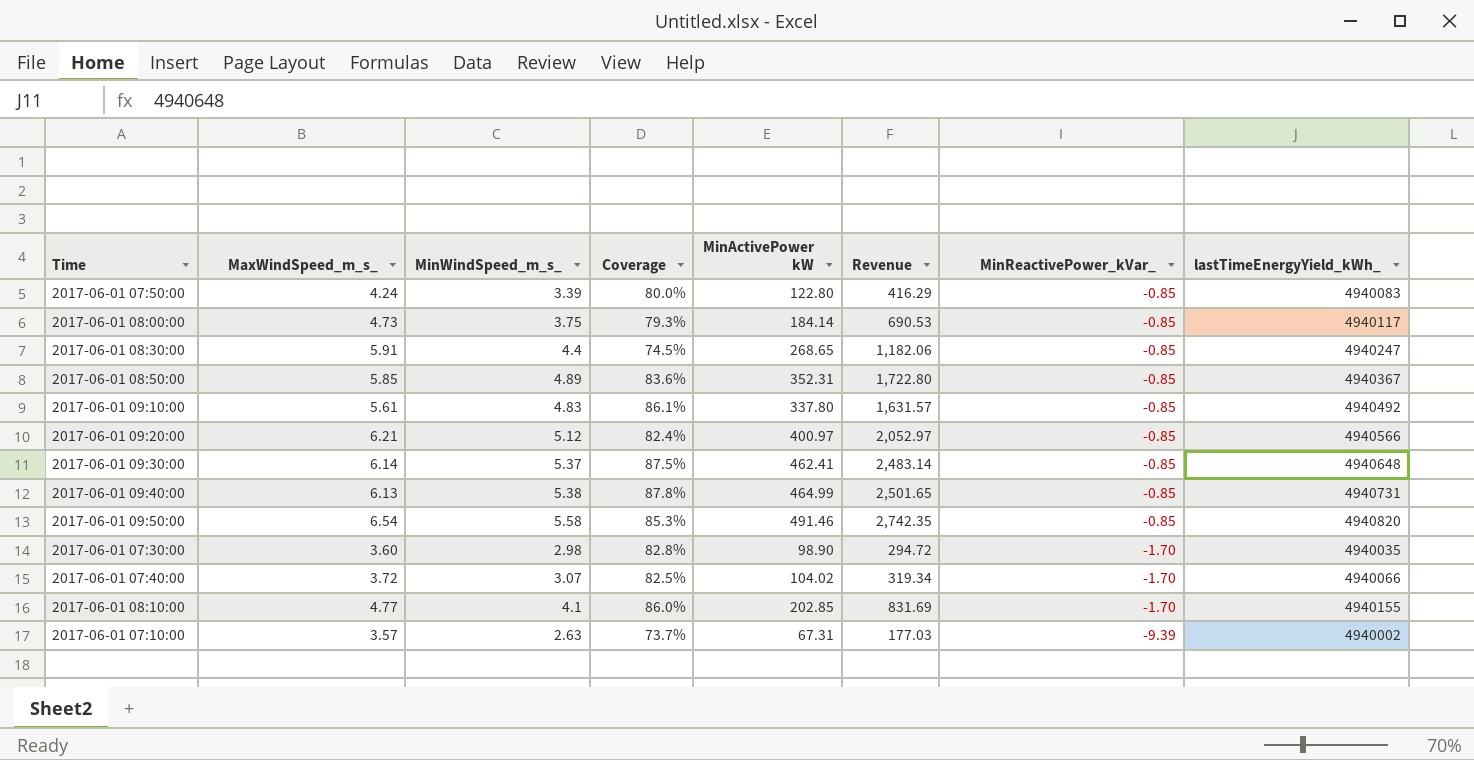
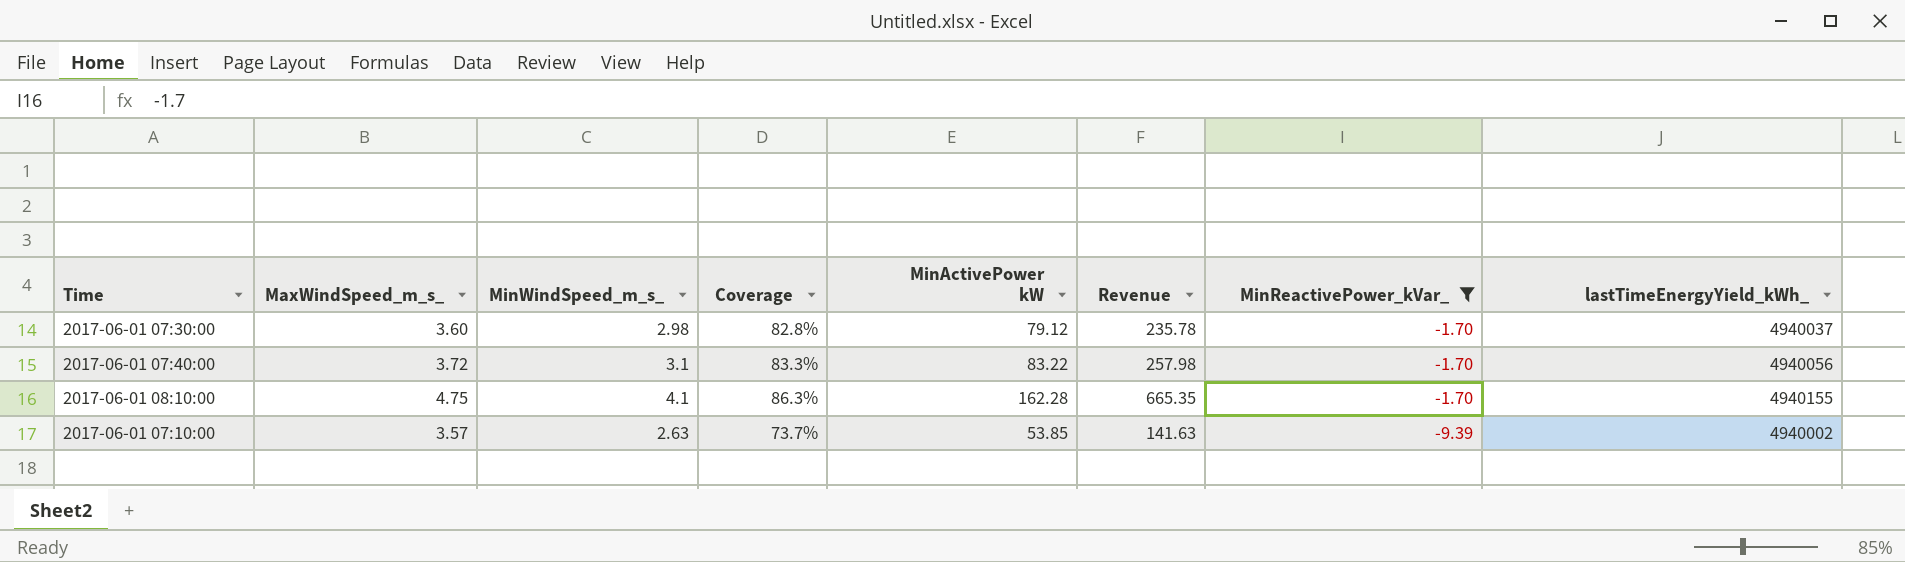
filter: none -> MinReactivePower_kVar_ != -0.85
2017-06-01 07:30:00 | MinActivePower kW: 98.90 -> 79.12
2017-06-01 07:30:00 | Revenue: 294.72 -> 235.78
2017-06-01 07:30:00 | lastTimeEnergyYield_kWh_: 4940035 -> 4940037
2017-06-01 07:40:00 | MinWindSpeed_m_s_: 3.07 -> 3.1
2017-06-01 07:40:00 | Coverage: 82.5% -> 83.3%
2017-06-01 07:40:00 | MinActivePower kW: 104.02 -> 83.22
2017-06-01 07:40:00 | Revenue: 319.34 -> 257.98
2017-06-01 07:40:00 | lastTimeEnergyYield_kWh_: 4940066 -> 4940056
2017-06-01 08:10:00 | MaxWindSpeed_m_s_: 4.77 -> 4.75
2017-06-01 08:10:00 | Coverage: 86.0% -> 86.3%
2017-06-01 08:10:00 | MinActivePower kW: 202.85 -> 162.28
2017-06-01 08:10:00 | Revenue: 831.69 -> 665.35
2017-06-01 07:10:00 | MinActivePower kW: 67.31 -> 53.85
2017-06-01 07:10:00 | Revenue: 177.03 -> 141.63

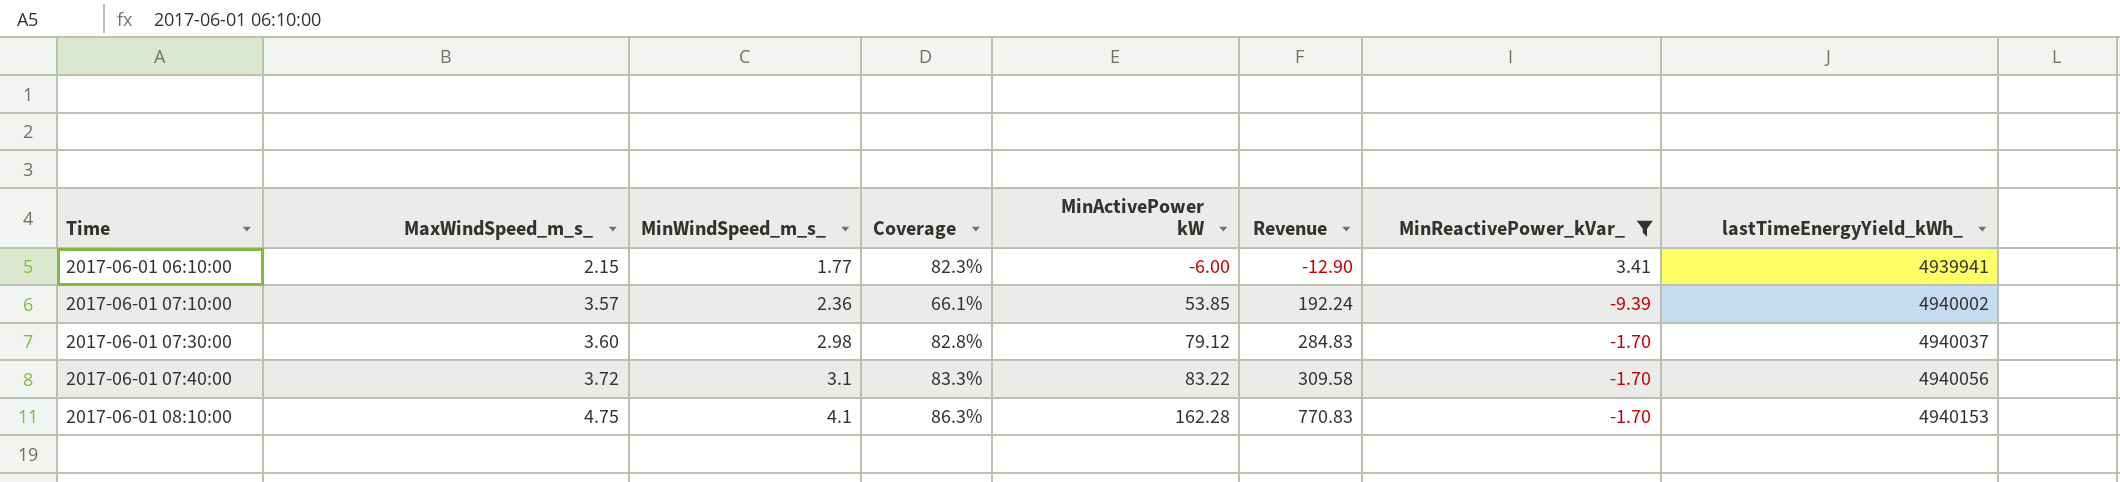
row order: MinReactivePower_kVar_ descending -> Time ascending
column Revenue | formula: [MinWindSpeed_m_s_] * [MinActivePower kW] -> [MaxWindSpeed_m_s_] * [MinActivePower kW]
row 2017-06-01 06:10:00: none -> 2.15 | 1.77 | 82.3% | -6.00 | -12.90 | 3.41 | 4939941
2017-06-01 07:10:00 | MinWindSpeed_m_s_: 2.63 -> 2.36
2017-06-01 07:10:00 | Coverage: 73.7% -> 66.1%
2017-06-01 08:10:00 | lastTimeEnergyYield_kWh_: 4940155 -> 4940153

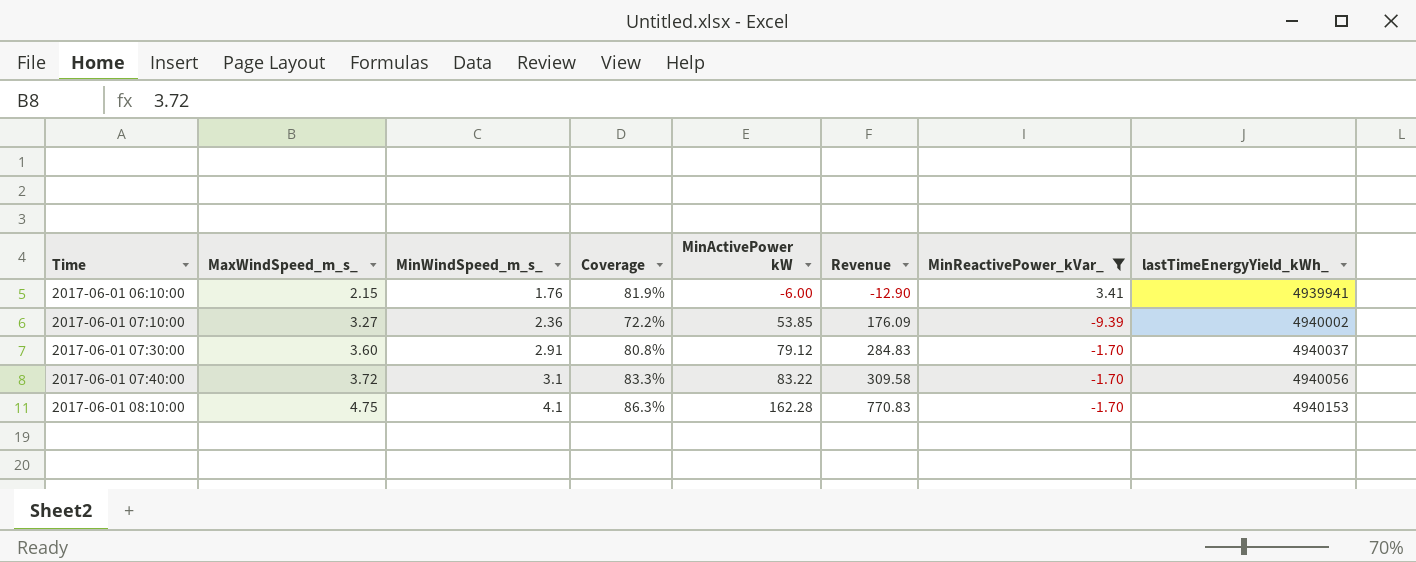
2017-06-01 06:10:00 | MinWindSpeed_m_s_: 1.77 -> 1.76
2017-06-01 06:10:00 | Coverage: 82.3% -> 81.9%
2017-06-01 07:10:00 | MaxWindSpeed_m_s_: 3.57 -> 3.27
2017-06-01 07:10:00 | Coverage: 66.1% -> 72.2%
2017-06-01 07:10:00 | Revenue: 192.24 -> 176.09
2017-06-01 07:30:00 | MinWindSpeed_m_s_: 2.98 -> 2.91
2017-06-01 07:30:00 | Coverage: 82.8% -> 80.8%

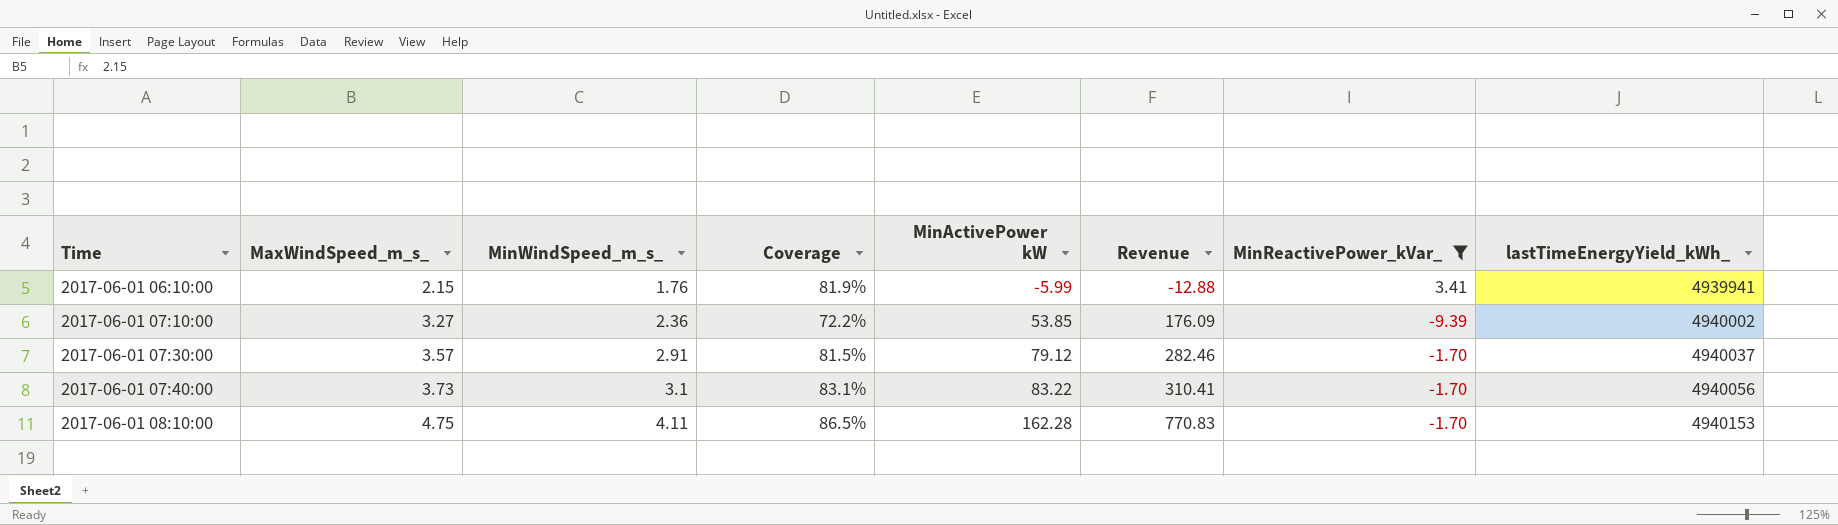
2017-06-01 06:10:00 | MinActivePower kW: -6.00 -> -5.99
2017-06-01 06:10:00 | Revenue: -12.90 -> -12.88
2017-06-01 07:30:00 | MaxWindSpeed_m_s_: 3.60 -> 3.57
2017-06-01 07:30:00 | Coverage: 80.8% -> 81.5%
2017-06-01 07:30:00 | Revenue: 284.83 -> 282.46
2017-06-01 07:40:00 | MaxWindSpeed_m_s_: 3.72 -> 3.73
2017-06-01 07:40:00 | Coverage: 83.3% -> 83.1%
2017-06-01 07:40:00 | Revenue: 309.58 -> 310.41
2017-06-01 08:10:00 | MinWindSpeed_m_s_: 4.1 -> 4.11
2017-06-01 08:10:00 | Coverage: 86.3% -> 86.5%

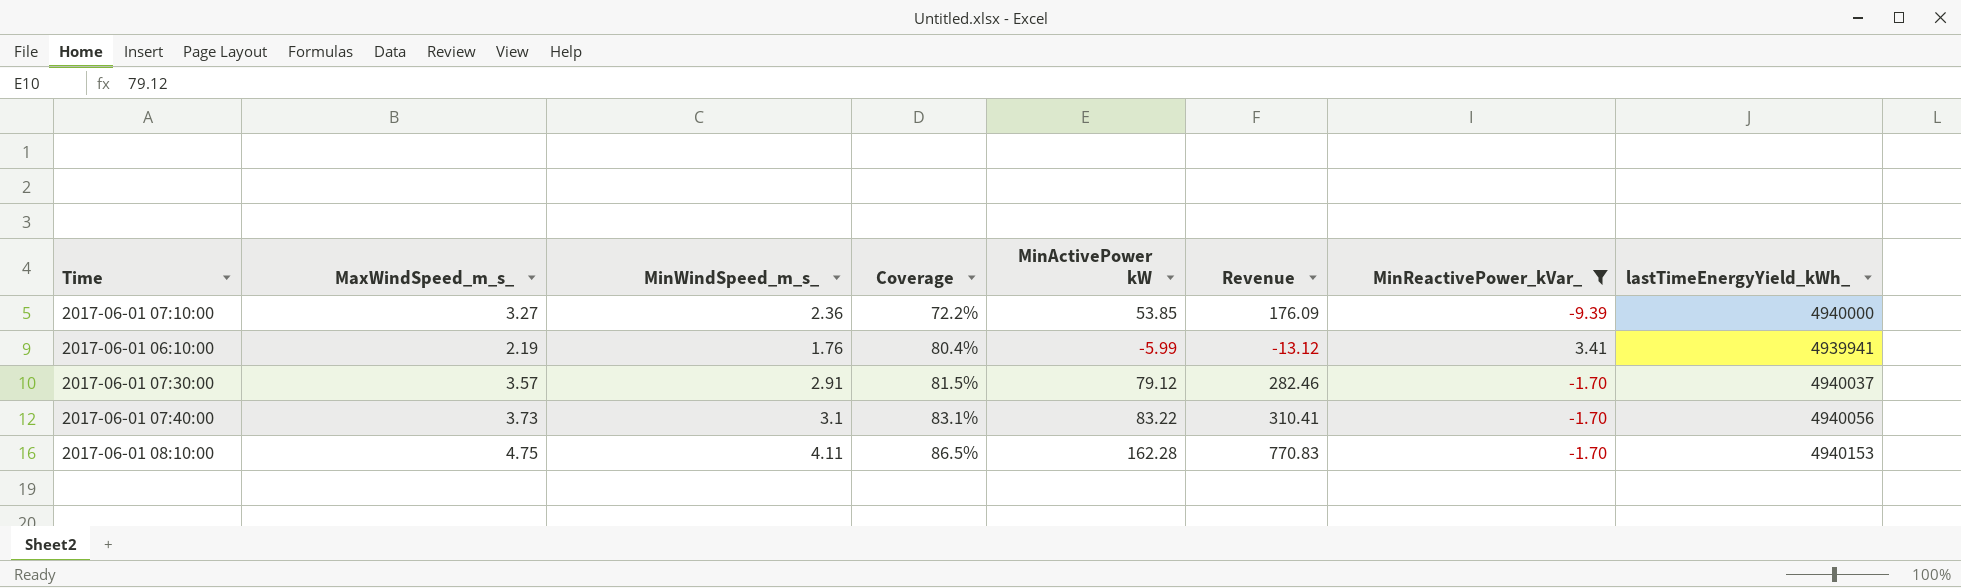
row order: Time ascending -> Coverage ascending
2017-06-01 07:10:00 | lastTimeEnergyYield_kWh_: 4940002 -> 4940000
2017-06-01 06:10:00 | MaxWindSpeed_m_s_: 2.15 -> 2.19
2017-06-01 06:10:00 | Coverage: 81.9% -> 80.4%
2017-06-01 06:10:00 | Revenue: -12.88 -> -13.12

